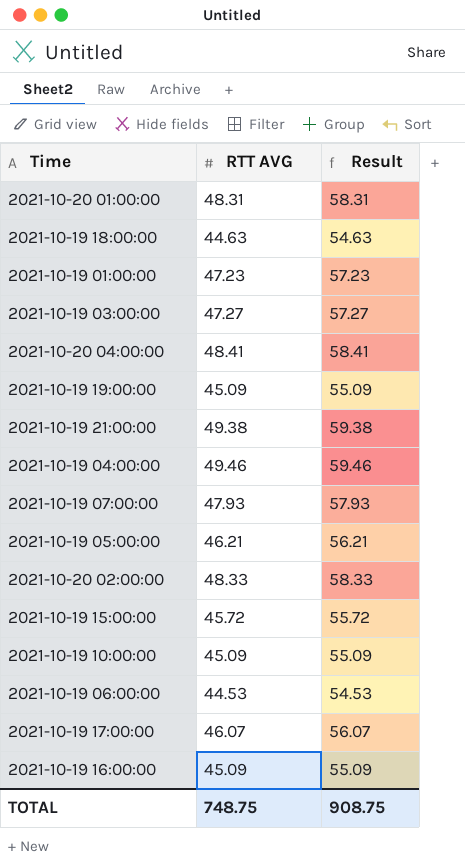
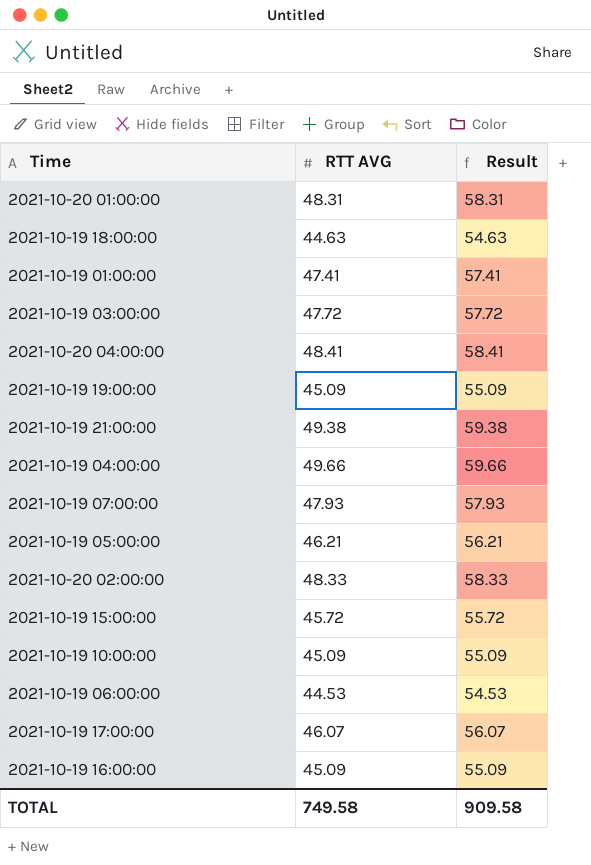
2021-10-19 01:00:00 | RTT AVG: 47.23 -> 47.41
2021-10-19 01:00:00 | Result: 57.23 -> 57.41
2021-10-19 03:00:00 | RTT AVG: 47.27 -> 47.72
2021-10-19 03:00:00 | Result: 57.27 -> 57.72
2021-10-19 04:00:00 | RTT AVG: 49.46 -> 49.66
2021-10-19 04:00:00 | Result: 59.46 -> 59.66
TOTAL | RTT AVG: 748.75 -> 749.58
TOTAL | Result: 908.75 -> 909.58

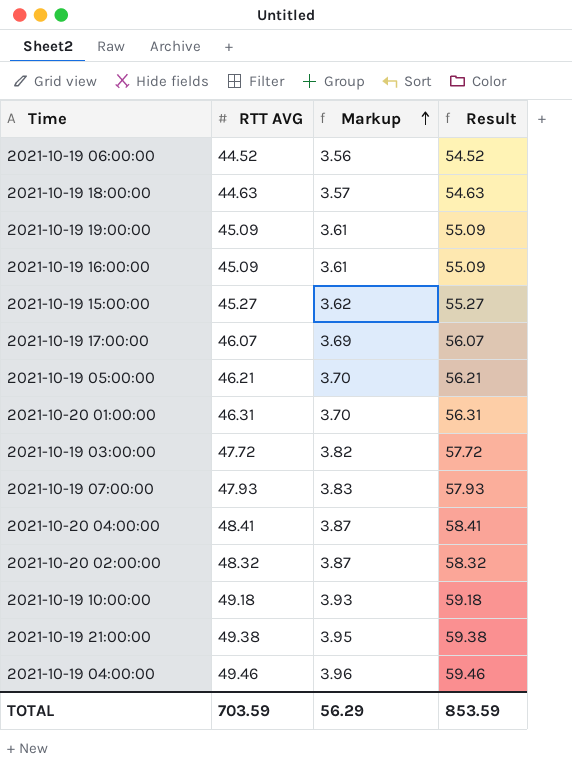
row order: none -> Markup ascending
column Markup | formula: none -> [RTT AVG] * 0.08
row 2021-10-19 01:00:00: 47.41 | 57.41 -> none
2021-10-19 06:00:00 | RTT AVG: 44.53 -> 44.52
2021-10-19 06:00:00 | Result: 54.53 -> 54.52
2021-10-19 15:00:00 | RTT AVG: 45.72 -> 45.27
2021-10-19 15:00:00 | Result: 55.72 -> 55.27
2021-10-20 01:00:00 | RTT AVG: 48.31 -> 46.31
2021-10-20 01:00:00 | Result: 58.31 -> 56.31
2021-10-20 02:00:00 | RTT AVG: 48.33 -> 48.32
2021-10-20 02:00:00 | Result: 58.33 -> 58.32
2021-10-19 10:00:00 | RTT AVG: 45.09 -> 49.18
2021-10-19 10:00:00 | Result: 55.09 -> 59.18
2021-10-19 04:00:00 | RTT AVG: 49.66 -> 49.46
2021-10-19 04:00:00 | Result: 59.66 -> 59.46
TOTAL | RTT AVG: 749.58 -> 703.59
TOTAL | Result: 909.58 -> 853.59

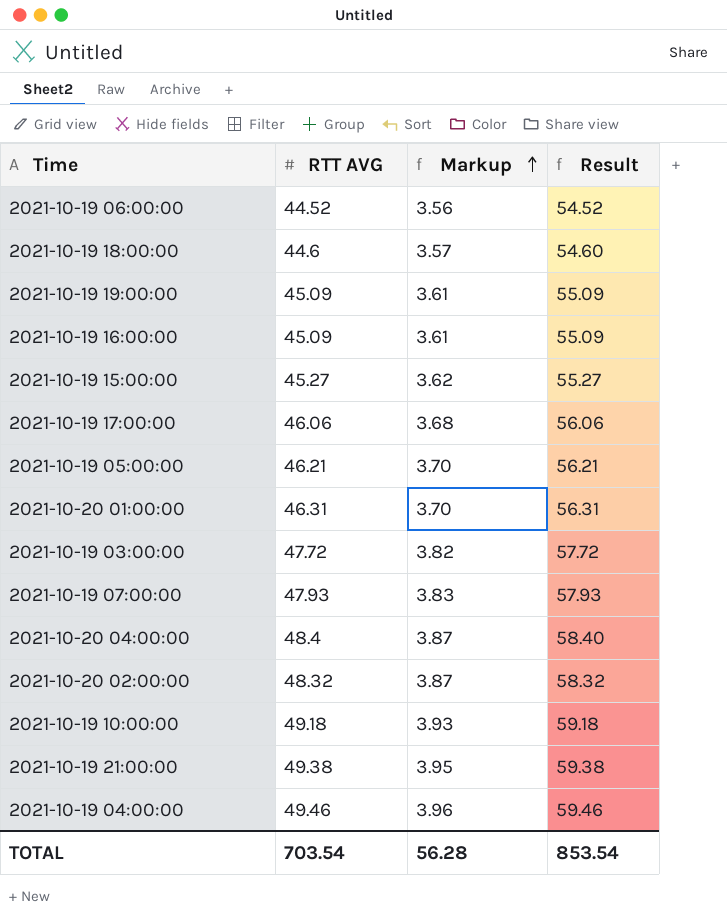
2021-10-19 18:00:00 | RTT AVG: 44.63 -> 44.6
2021-10-19 18:00:00 | Result: 54.63 -> 54.60
2021-10-19 17:00:00 | RTT AVG: 46.07 -> 46.06
2021-10-19 17:00:00 | Markup: 3.69 -> 3.68
2021-10-19 17:00:00 | Result: 56.07 -> 56.06
2021-10-20 04:00:00 | RTT AVG: 48.41 -> 48.4
2021-10-20 04:00:00 | Result: 58.41 -> 58.40
TOTAL | RTT AVG: 703.59 -> 703.54
TOTAL | Markup: 56.29 -> 56.28
TOTAL | Result: 853.59 -> 853.54

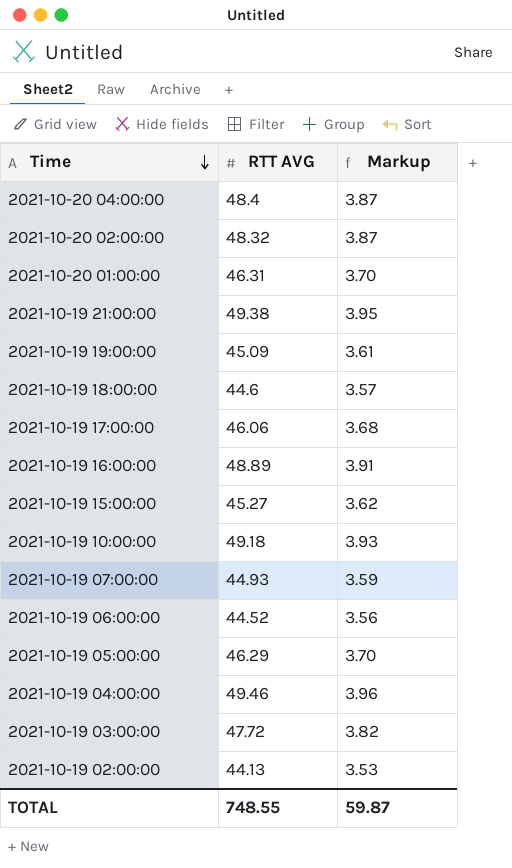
row order: Markup ascending -> Time descending
column Result | formula: [RTT AVG] + 10 -> none
2021-10-19 16:00:00 | RTT AVG: 45.09 -> 48.89
2021-10-19 16:00:00 | Markup: 3.61 -> 3.91
2021-10-19 07:00:00 | RTT AVG: 47.93 -> 44.93
2021-10-19 07:00:00 | Markup: 3.83 -> 3.59
2021-10-19 05:00:00 | RTT AVG: 46.21 -> 46.29
row 2021-10-19 02:00:00: none -> 44.13 | 3.53
TOTAL | RTT AVG: 703.54 -> 748.55
TOTAL | Markup: 56.28 -> 59.87

